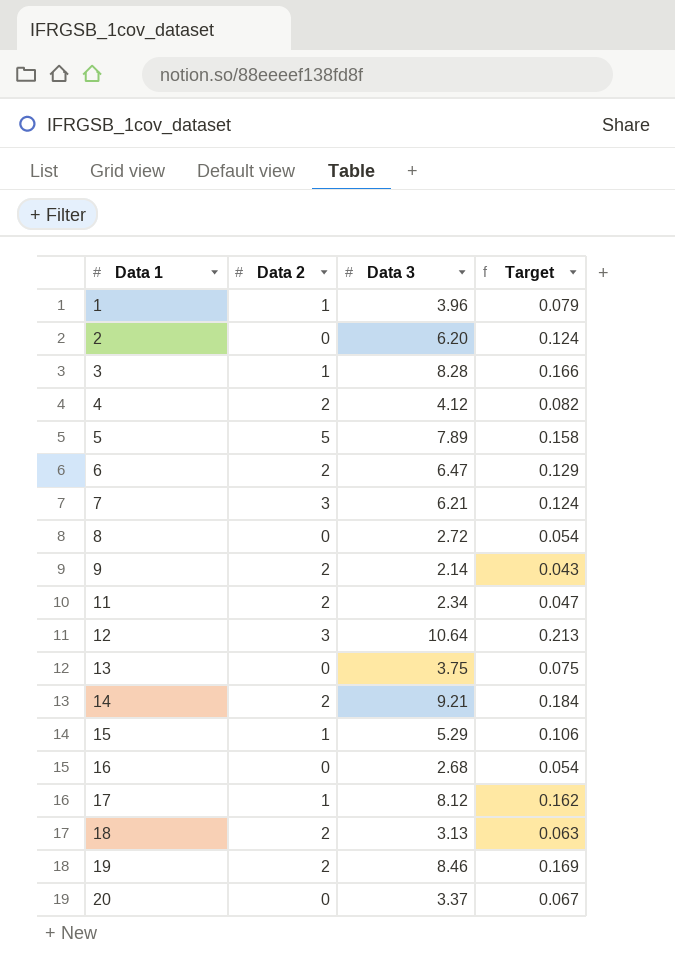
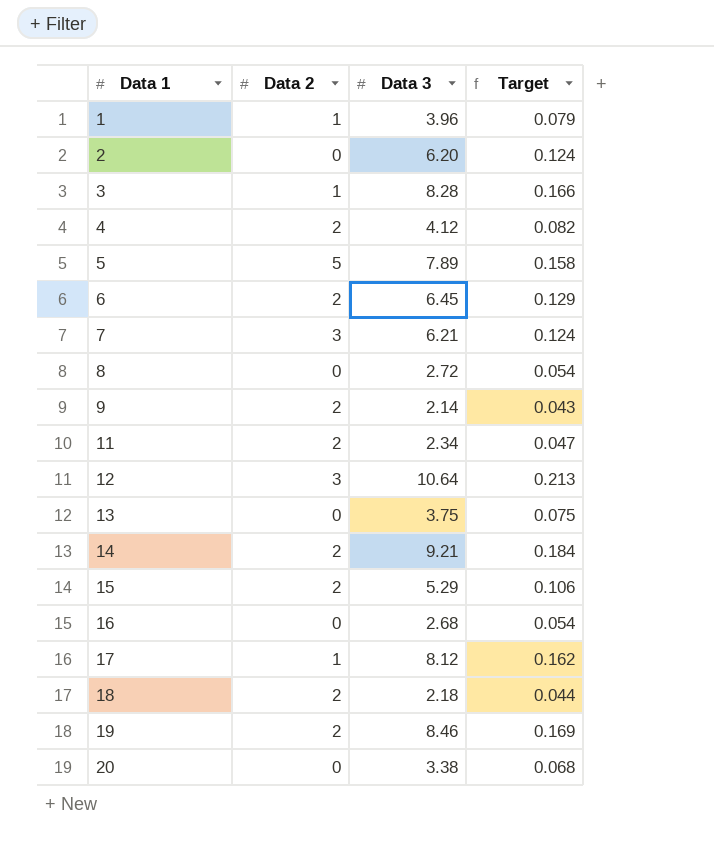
6 | Data 3: 6.47 -> 6.45
15 | Data 2: 1 -> 2
18 | Data 3: 3.13 -> 2.18
18 | Target: 0.063 -> 0.044
20 | Data 3: 3.37 -> 3.38
20 | Target: 0.067 -> 0.068

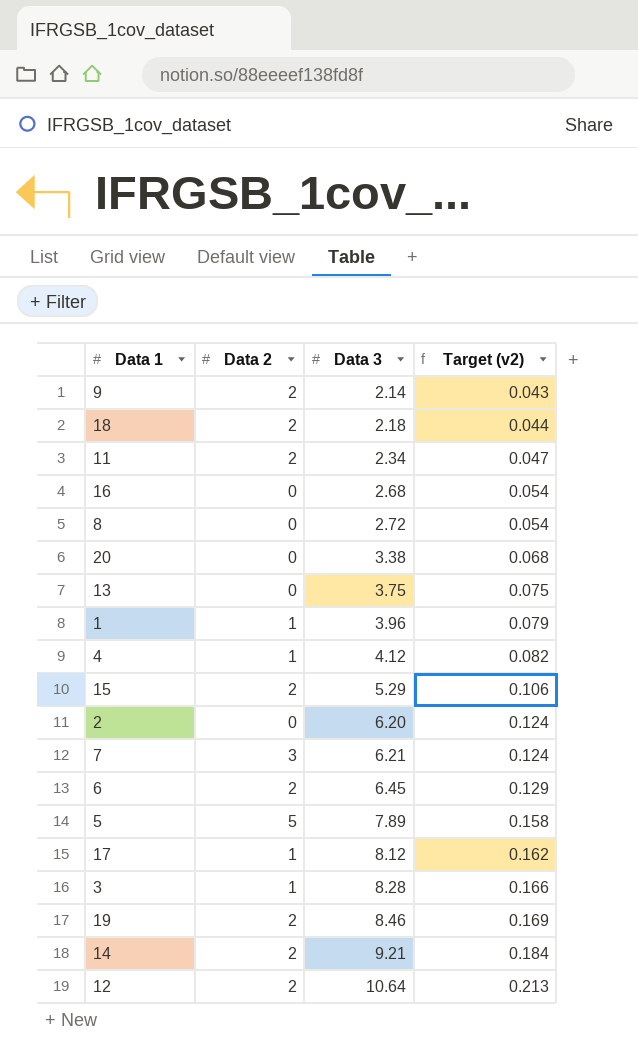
row order: Data 1 ascending -> Data 3 ascending
column name: Target -> Target (v2)
4 | Data 2: 2 -> 1
12 | Data 2: 3 -> 2

